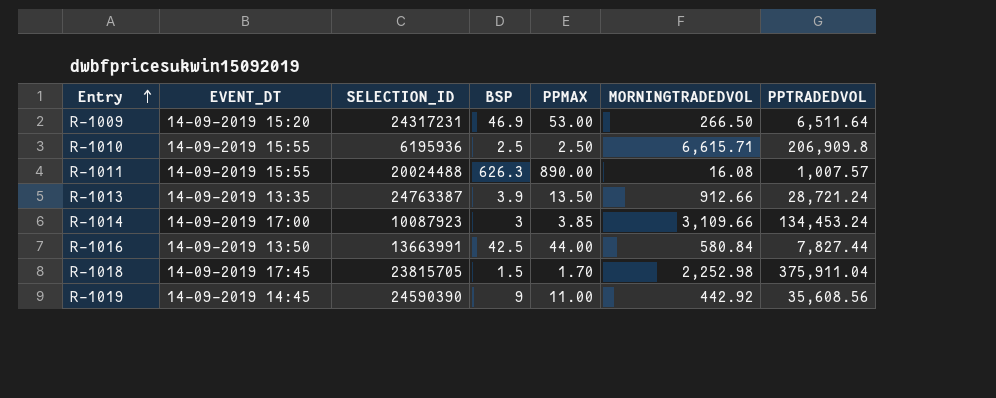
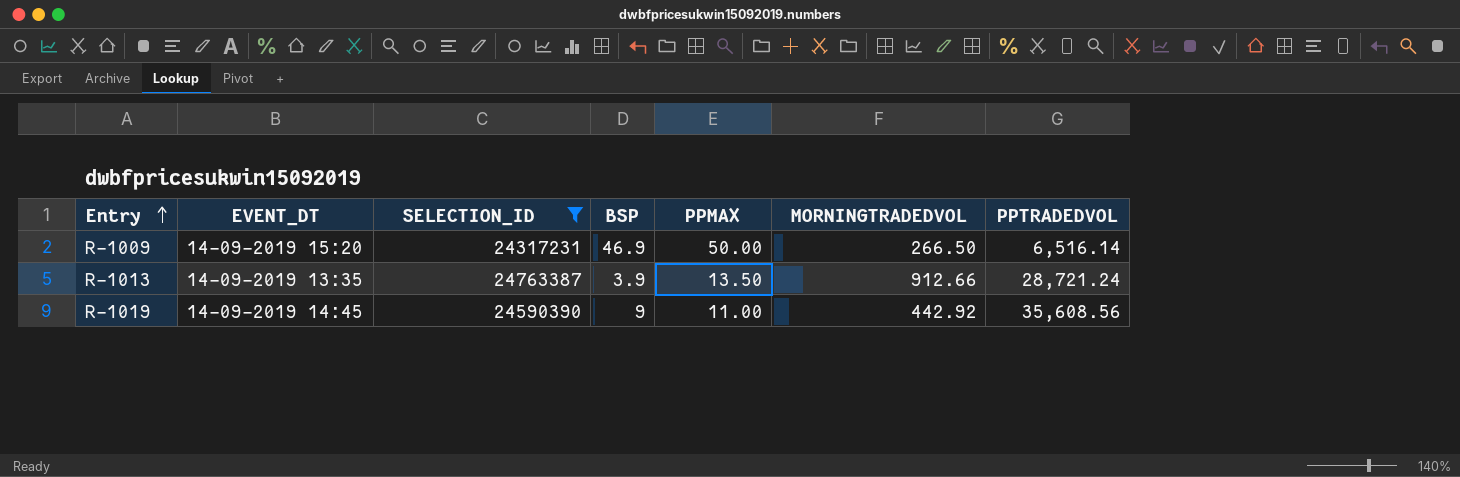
filter: none -> SELECTION_ID >= 24317231
R-1009 | PPMAX: 53.00 -> 50.00
R-1009 | PPTRADEDVOL: 6,511.64 -> 6,516.14

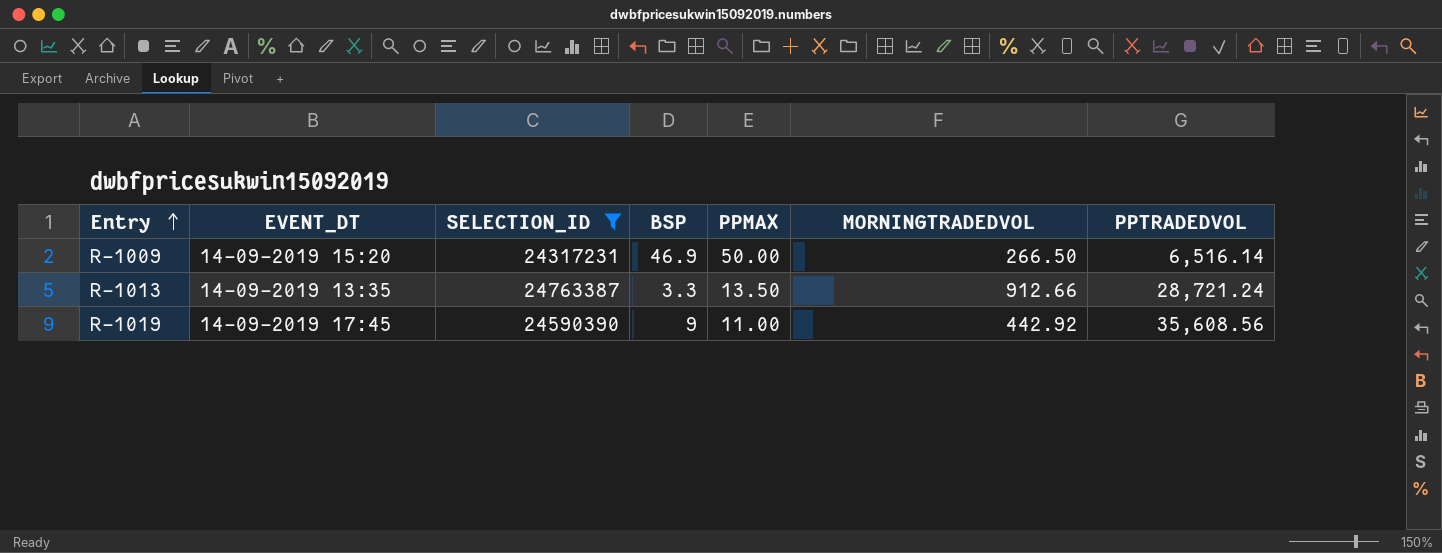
R-1013 | BSP: 3.9 -> 3.3
R-1019 | EVENT_DT: 14-09-2019 14:45 -> 14-09-2019 17:45

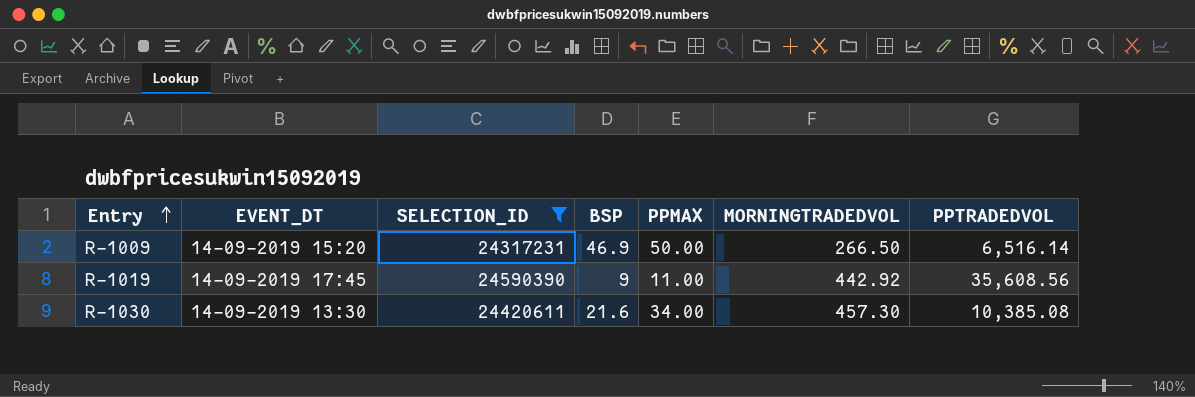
row R-1013: 14-09-2019 13:35 | 24763387 | 3.3 | 13.50 | 912.66 | 28,721.24 -> none
row R-1030: none -> 14-09-2019 13:30 | 24420611 | 21.6 | 34.00 | 457.30 | 10,385.08

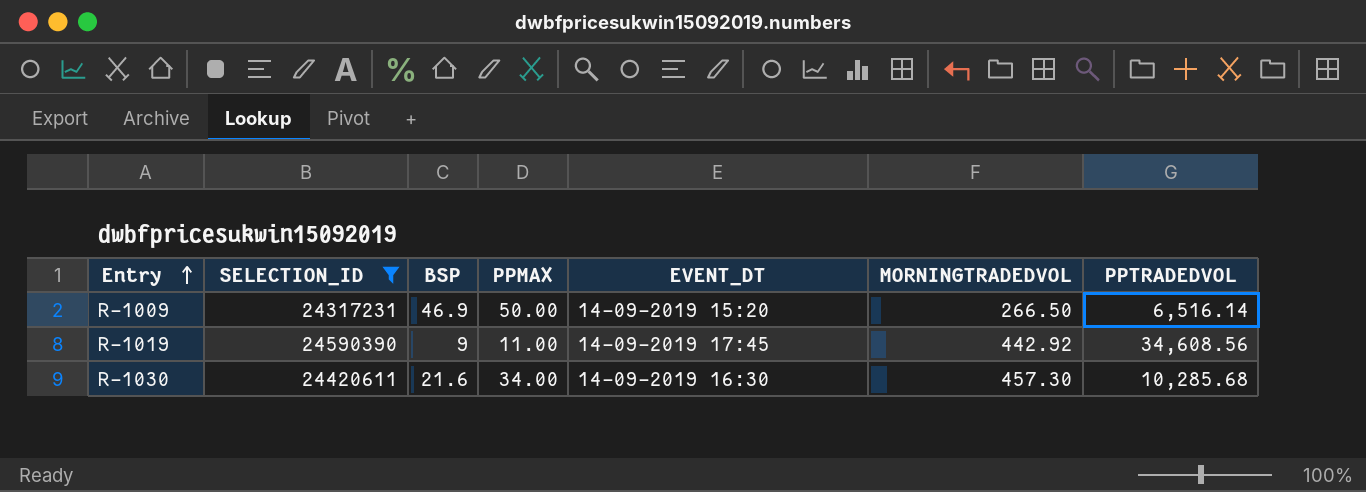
column EVENT_DT | position: 2 -> 5
R-1019 | PPTRADEDVOL: 35,608.56 -> 34,608.56
R-1030 | EVENT_DT: 14-09-2019 13:30 -> 14-09-2019 16:30
R-1030 | PPTRADEDVOL: 10,385.08 -> 10,285.68

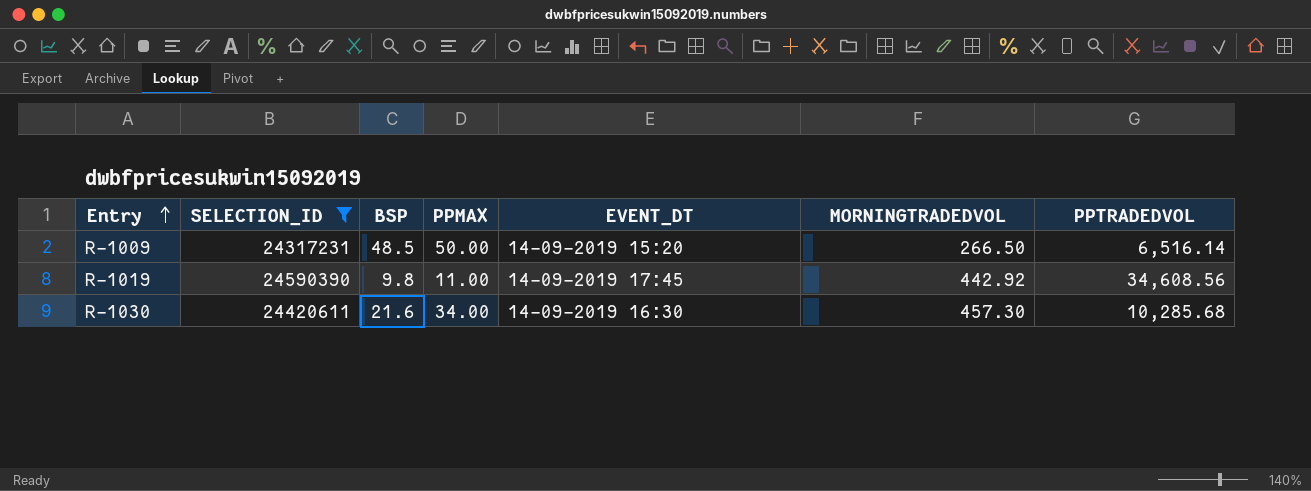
R-1009 | BSP: 46.9 -> 48.5
R-1019 | BSP: 9 -> 9.8

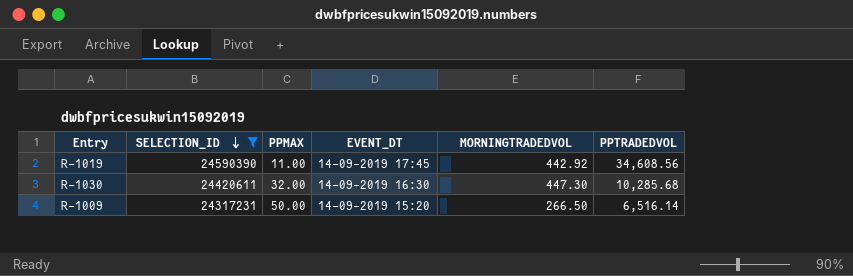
row order: Entry ascending -> SELECTION_ID descending
column BSP | position: 3 -> none
R-1030 | PPMAX: 34.00 -> 32.00
R-1030 | MORNINGTRADEDVOL: 457.30 -> 447.30

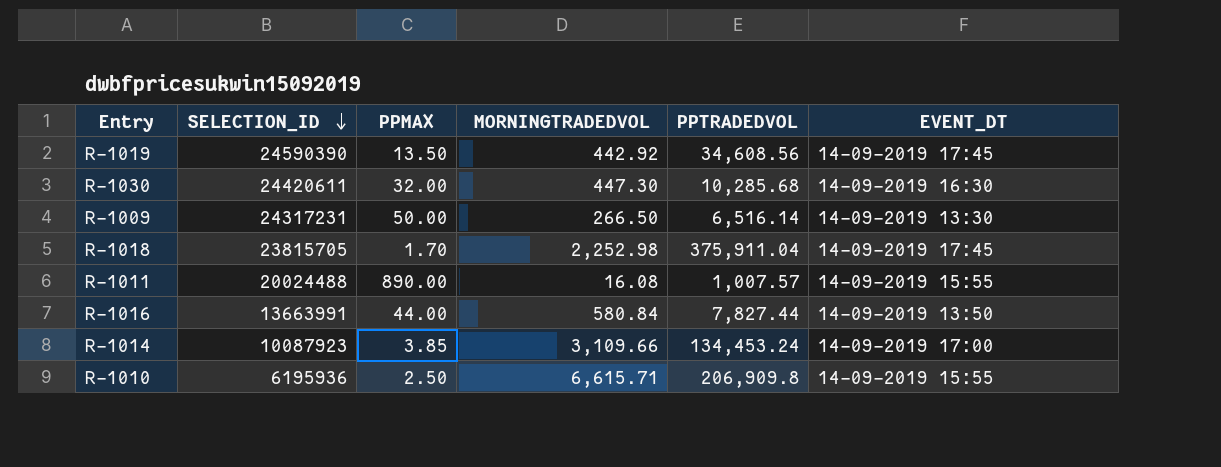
filter: SELECTION_ID >= 24317231 -> none
column EVENT_DT | position: 4 -> 6
R-1019 | PPMAX: 11.00 -> 13.50
R-1009 | EVENT_DT: 14-09-2019 15:20 -> 14-09-2019 13:30

